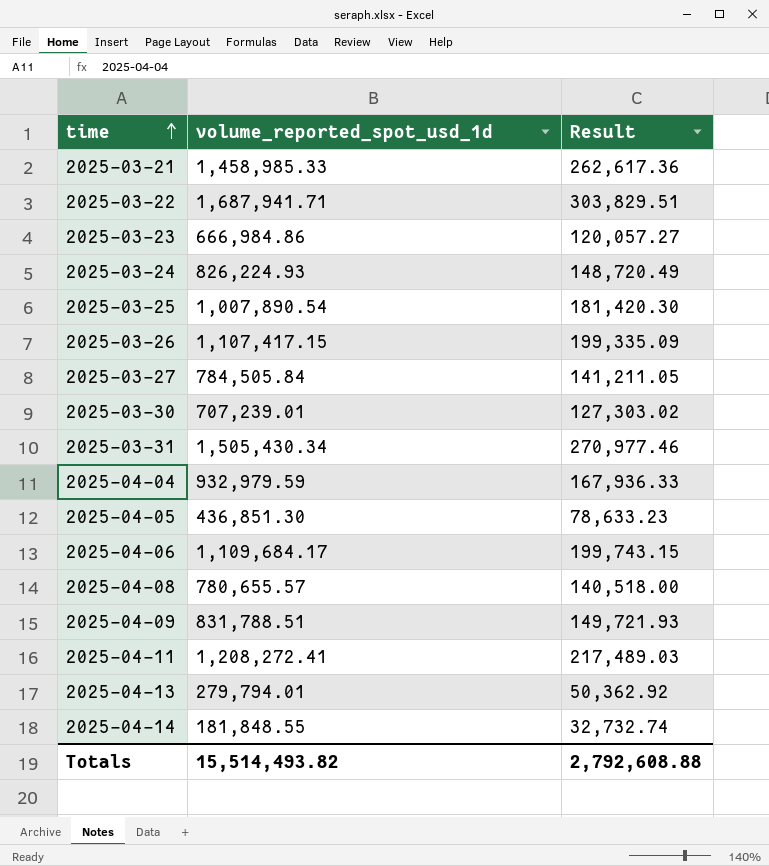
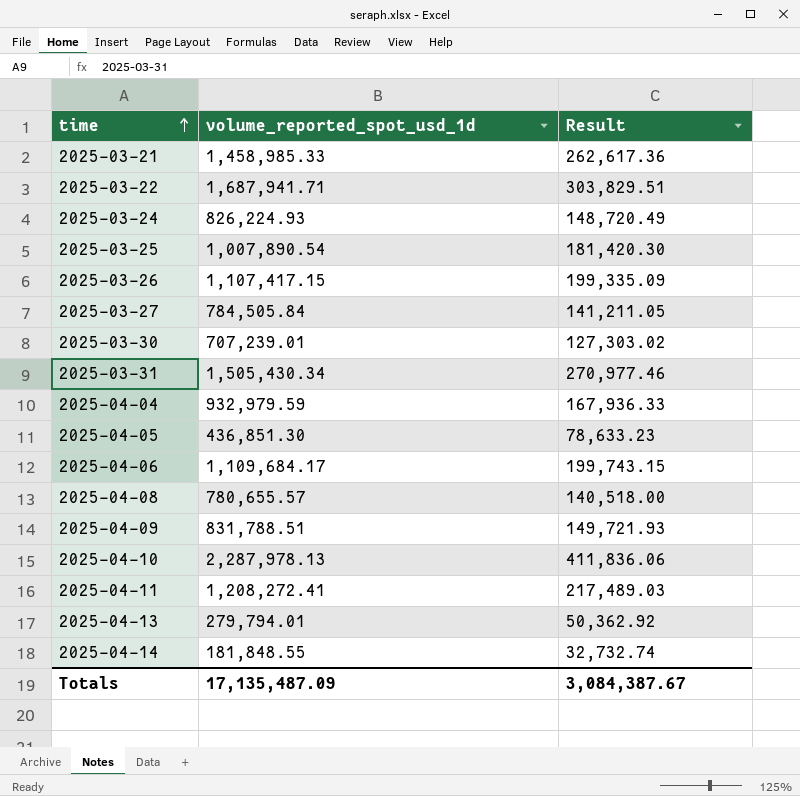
row 2025-03-23: 666,984.86 | 120,057.27 -> none
row 2025-04-10: none -> 2,287,978.13 | 411,836.06
Totals | volume_reported_spot_usd_1d: 15,514,493.82 -> 17,135,487.09
Totals | Result: 2,792,608.88 -> 3,084,387.67

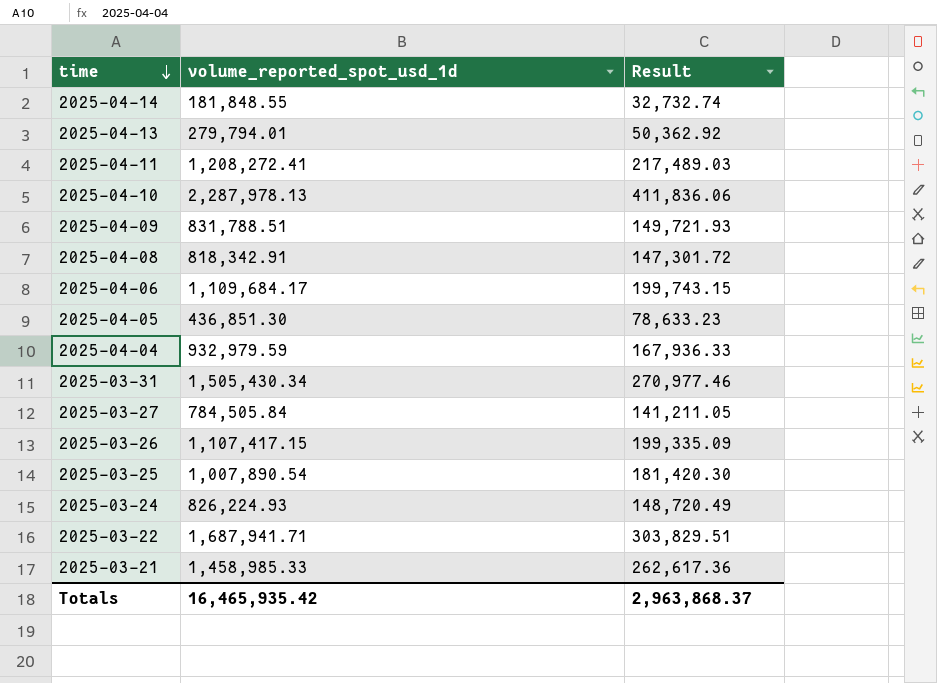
row order: time ascending -> time descending
row 2025-03-30: 707,239.01 | 127,303.02 -> none
2025-04-08 | volume_reported_spot_usd_1d: 780,655.57 -> 818,342.91
2025-04-08 | Result: 140,518.00 -> 147,301.72
Totals | volume_reported_spot_usd_1d: 17,135,487.09 -> 16,465,935.42
Totals | Result: 3,084,387.67 -> 2,963,868.37

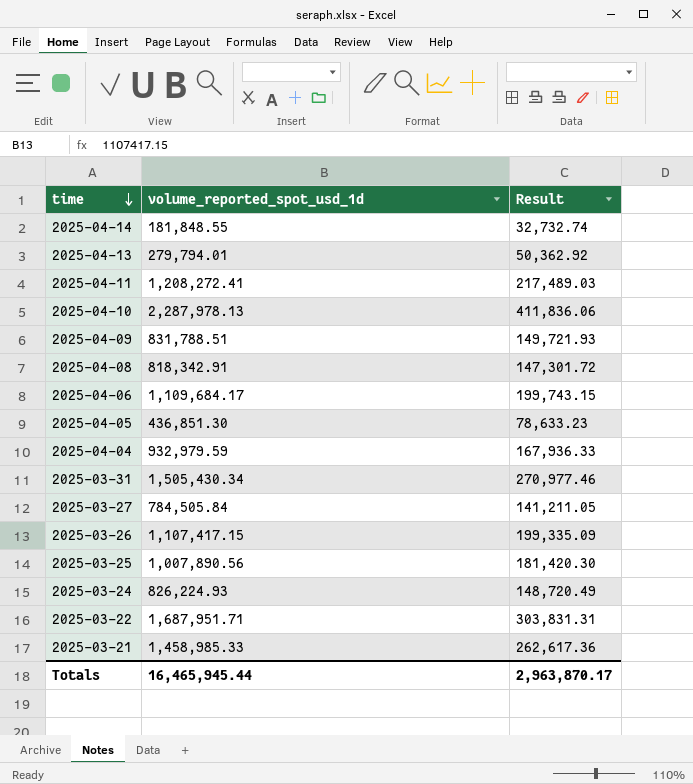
2025-03-25 | volume_reported_spot_usd_1d: 1,007,890.54 -> 1,007,890.56
2025-03-22 | volume_reported_spot_usd_1d: 1,687,941.71 -> 1,687,951.71
2025-03-22 | Result: 303,829.51 -> 303,831.31
Totals | volume_reported_spot_usd_1d: 16,465,935.42 -> 16,465,945.44
Totals | Result: 2,963,868.37 -> 2,963,870.17

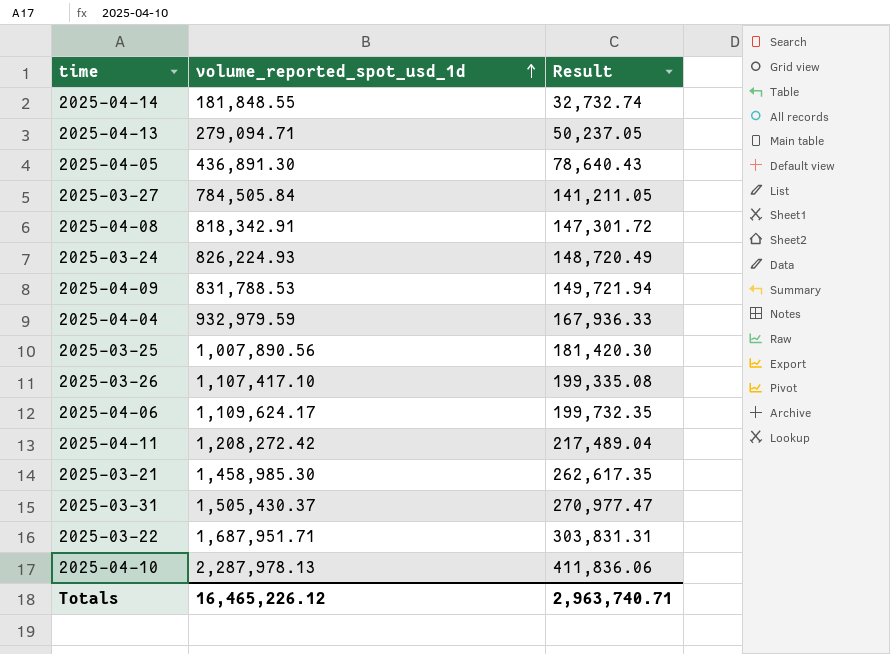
row order: time descending -> volume_reported_spot_usd_1d ascending
2025-04-13 | volume_reported_spot_usd_1d: 279,794.01 -> 279,094.71
2025-04-13 | Result: 50,362.92 -> 50,237.05
2025-04-05 | volume_reported_spot_usd_1d: 436,851.30 -> 436,891.30
2025-04-05 | Result: 78,633.23 -> 78,640.43
2025-04-09 | volume_reported_spot_usd_1d: 831,788.51 -> 831,788.53
2025-04-09 | Result: 149,721.93 -> 149,721.94
2025-03-26 | volume_reported_spot_usd_1d: 1,107,417.15 -> 1,107,417.10
2025-03-26 | Result: 199,335.09 -> 199,335.08
2025-04-06 | volume_reported_spot_usd_1d: 1,109,684.17 -> 1,109,624.17
2025-04-06 | Result: 199,743.15 -> 199,732.35
2025-04-11 | volume_reported_spot_usd_1d: 1,208,272.41 -> 1,208,272.42
2025-04-11 | Result: 217,489.03 -> 217,489.04
2025-03-21 | volume_reported_spot_usd_1d: 1,458,985.33 -> 1,458,985.30
2025-03-21 | Result: 262,617.36 -> 262,617.35
2025-03-31 | volume_reported_spot_usd_1d: 1,505,430.34 -> 1,505,430.37
2025-03-31 | Result: 270,977.46 -> 270,977.47
Totals | volume_reported_spot_usd_1d: 16,465,945.44 -> 16,465,226.12
Totals | Result: 2,963,870.17 -> 2,963,740.71

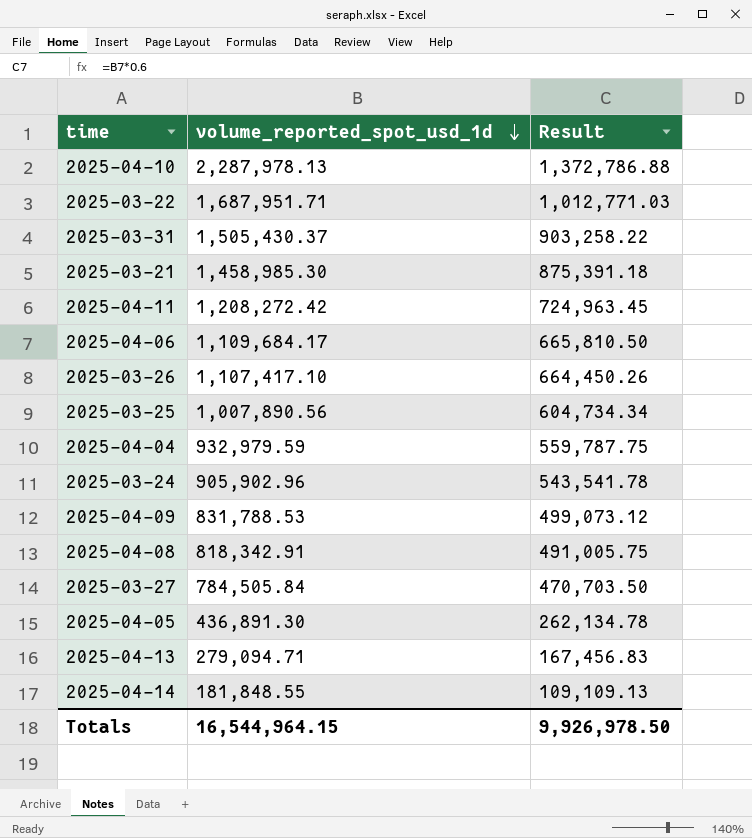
row order: volume_reported_spot_usd_1d ascending -> volume_reported_spot_usd_1d descending
column Result | formula: [volume_reported_spot_usd_1d] * 0.18 -> [volume_reported_spot_usd_1d] * 0.6
2025-04-06 | volume_reported_spot_usd_1d: 1,109,624.17 -> 1,109,684.17
2025-03-24 | volume_reported_spot_usd_1d: 826,224.93 -> 905,902.96
Totals | volume_reported_spot_usd_1d: 16,465,226.12 -> 16,544,964.15
Totals | Result: 2,963,740.71 -> 9,926,978.50

